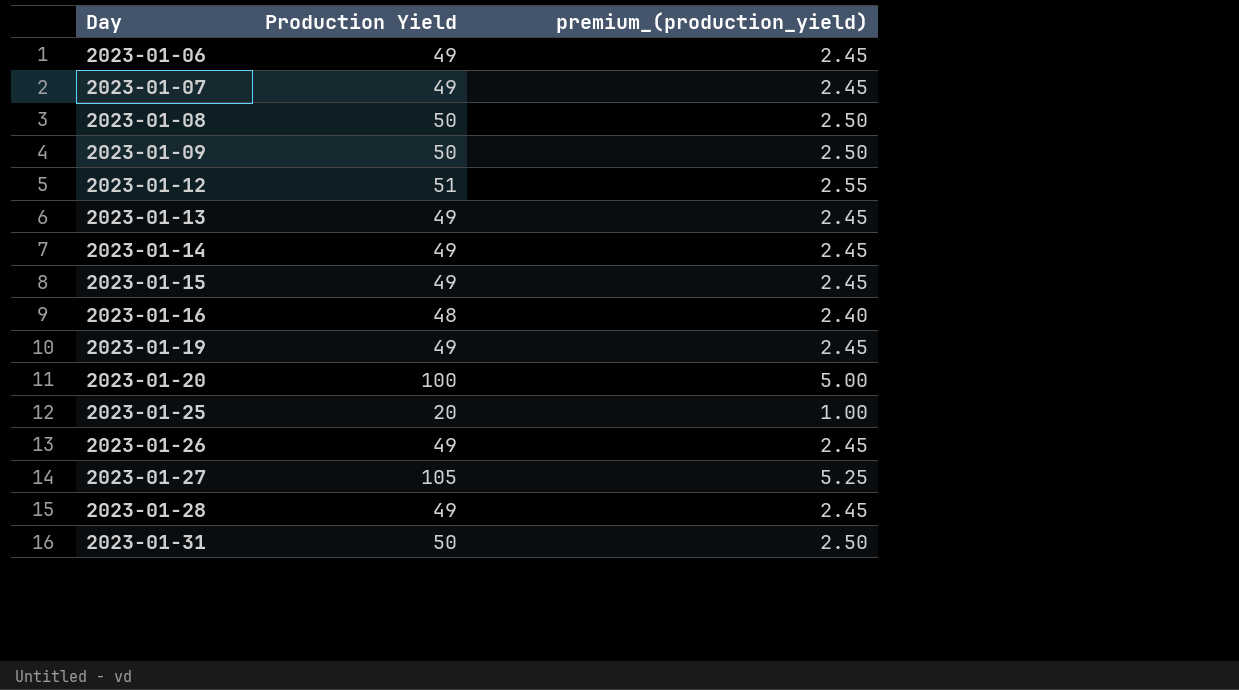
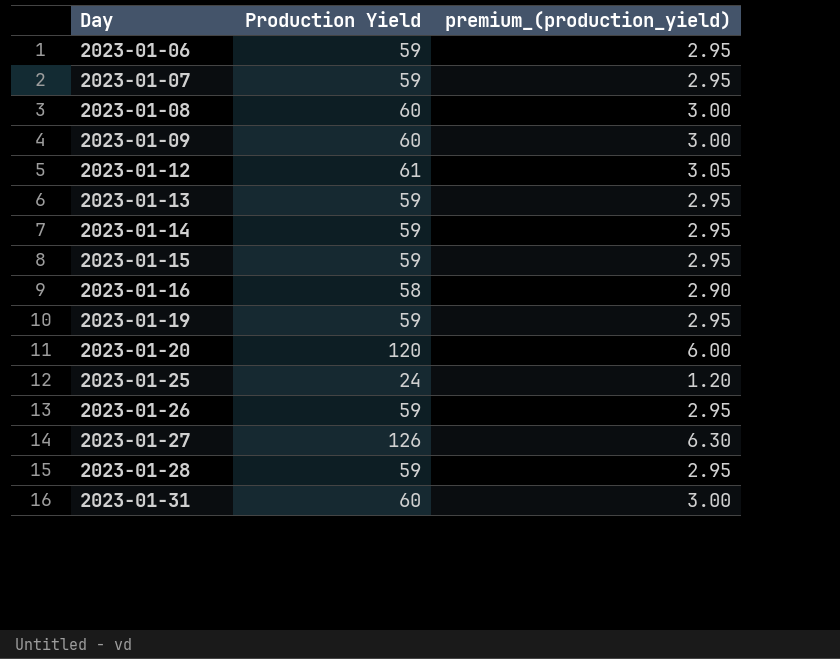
2023-01-06 | Production Yield: 49 -> 59
2023-01-06 | premium_(production_yield): 2.45 -> 2.95
2023-01-07 | Production Yield: 49 -> 59
2023-01-07 | premium_(production_yield): 2.45 -> 2.95
2023-01-08 | Production Yield: 50 -> 60
2023-01-08 | premium_(production_yield): 2.50 -> 3.00
2023-01-09 | Production Yield: 50 -> 60
2023-01-09 | premium_(production_yield): 2.50 -> 3.00
2023-01-12 | Production Yield: 51 -> 61
2023-01-12 | premium_(production_yield): 2.55 -> 3.05
2023-01-13 | Production Yield: 49 -> 59
2023-01-13 | premium_(production_yield): 2.45 -> 2.95
2023-01-14 | Production Yield: 49 -> 59
2023-01-14 | premium_(production_yield): 2.45 -> 2.95
2023-01-15 | Production Yield: 49 -> 59
2023-01-15 | premium_(production_yield): 2.45 -> 2.95
2023-01-16 | Production Yield: 48 -> 58
2023-01-16 | premium_(production_yield): 2.40 -> 2.90
2023-01-19 | Production Yield: 49 -> 59
2023-01-19 | premium_(production_yield): 2.45 -> 2.95
2023-01-20 | Production Yield: 100 -> 120
2023-01-20 | premium_(production_yield): 5.00 -> 6.00
2023-01-25 | Production Yield: 20 -> 24
2023-01-25 | premium_(production_yield): 1.00 -> 1.20
2023-01-26 | Production Yield: 49 -> 59
2023-01-26 | premium_(production_yield): 2.45 -> 2.95
2023-01-27 | Production Yield: 105 -> 126
2023-01-27 | premium_(production_yield): 5.25 -> 6.30
2023-01-28 | Production Yield: 49 -> 59
2023-01-28 | premium_(production_yield): 2.45 -> 2.95
2023-01-31 | Production Yield: 50 -> 60
2023-01-31 | premium_(production_yield): 2.50 -> 3.00

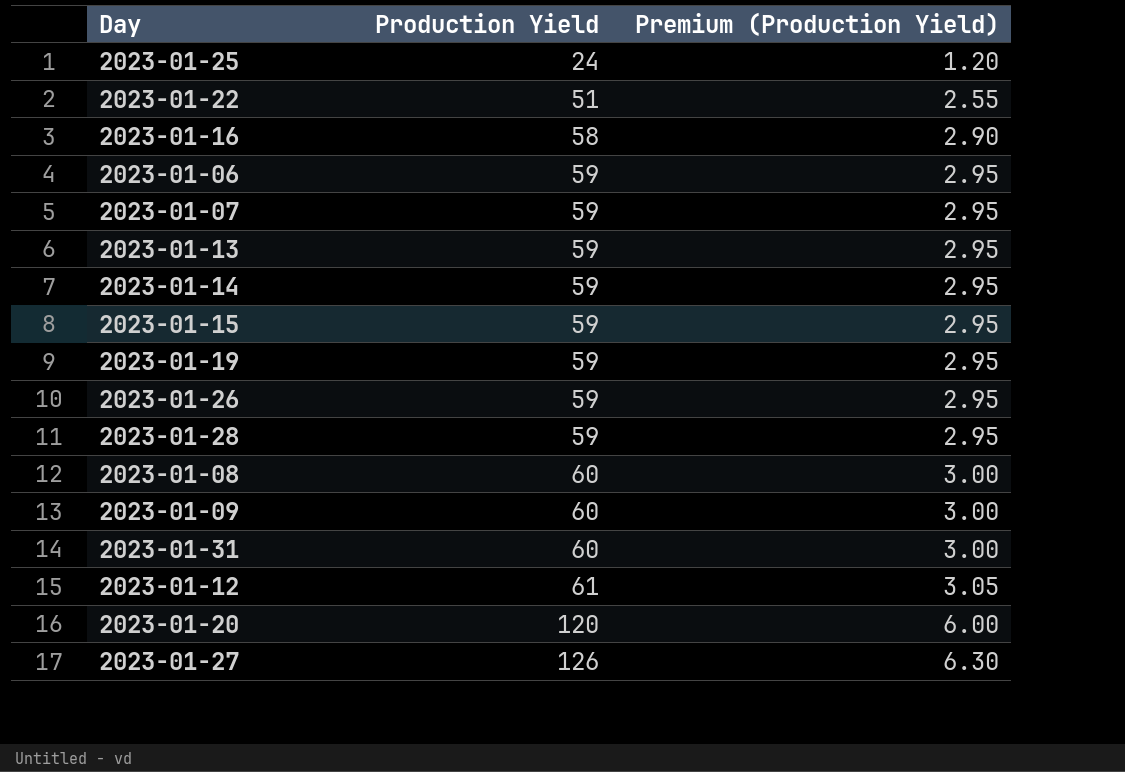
row order: Day ascending -> Production Yield ascending
column name: premium_(production_yield) -> Premium (Production Yield)
row 2023-01-22: none -> 51 | 2.55

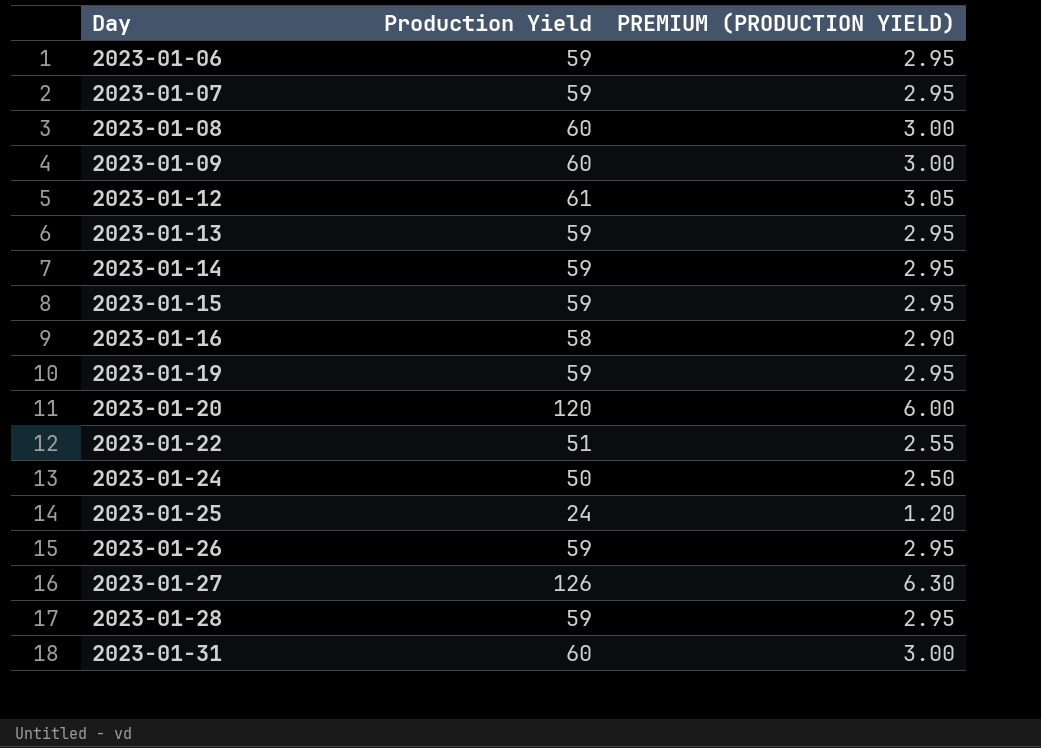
row order: Production Yield ascending -> Day ascending
column name: Premium (Production Yield) -> PREMIUM (PRODUCTION YIELD)
row 2023-01-24: none -> 50 | 2.50

